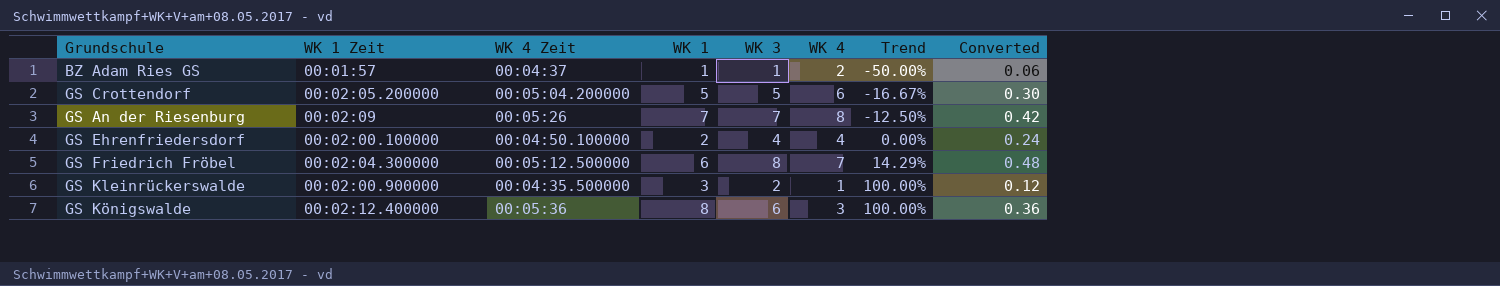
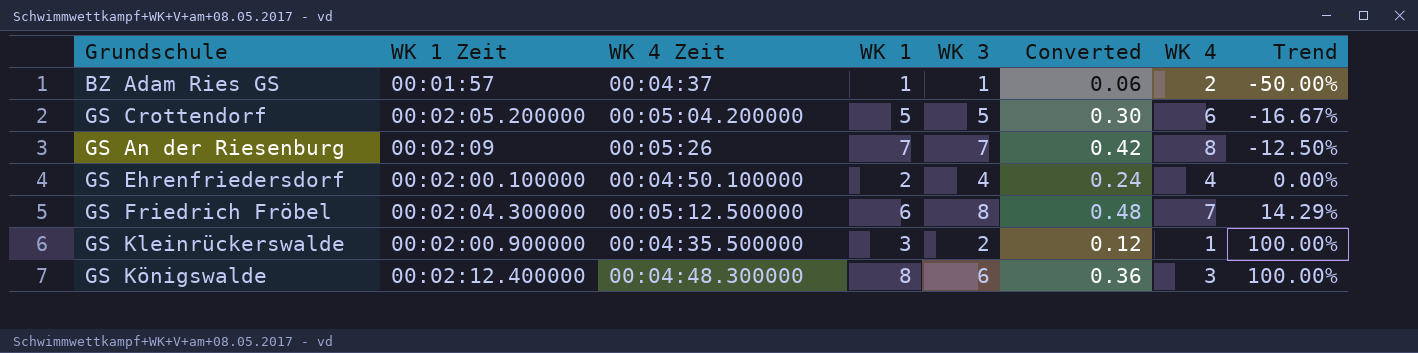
column Converted | position: 8 -> 6
GS Königswalde | WK 4 Zeit: 00:05:36 -> 00:04:48.300000

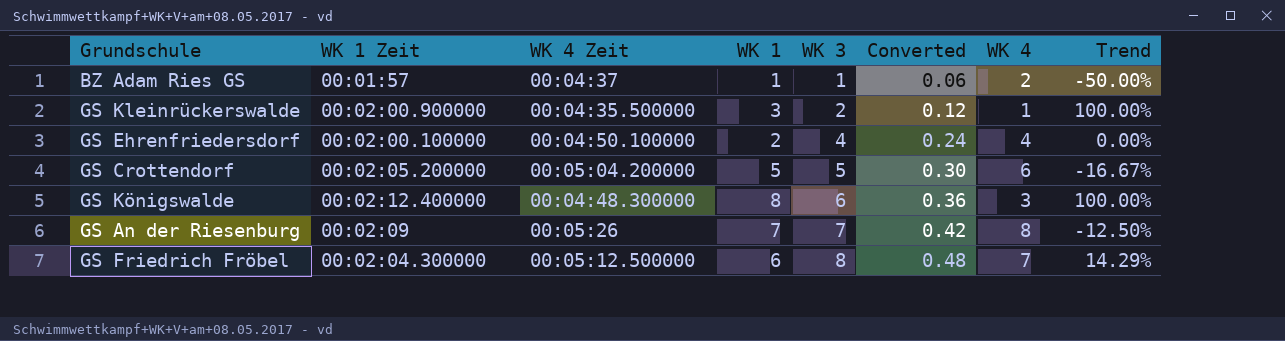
row order: Trend ascending -> WK 3 ascending

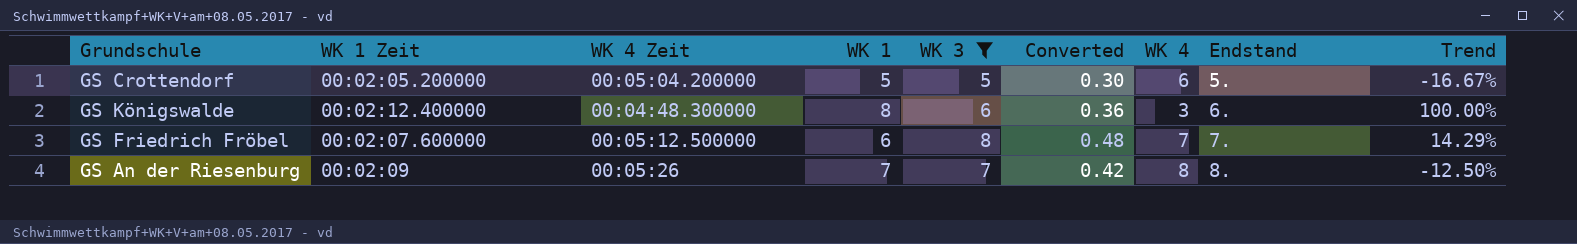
filter: none -> WK 3 >= 5
row order: WK 3 ascending -> Endstand ascending
column Endstand | position: none -> 8
GS Friedrich Fröbel | WK 1 Zeit: 00:02:04.300000 -> 00:02:07.600000

